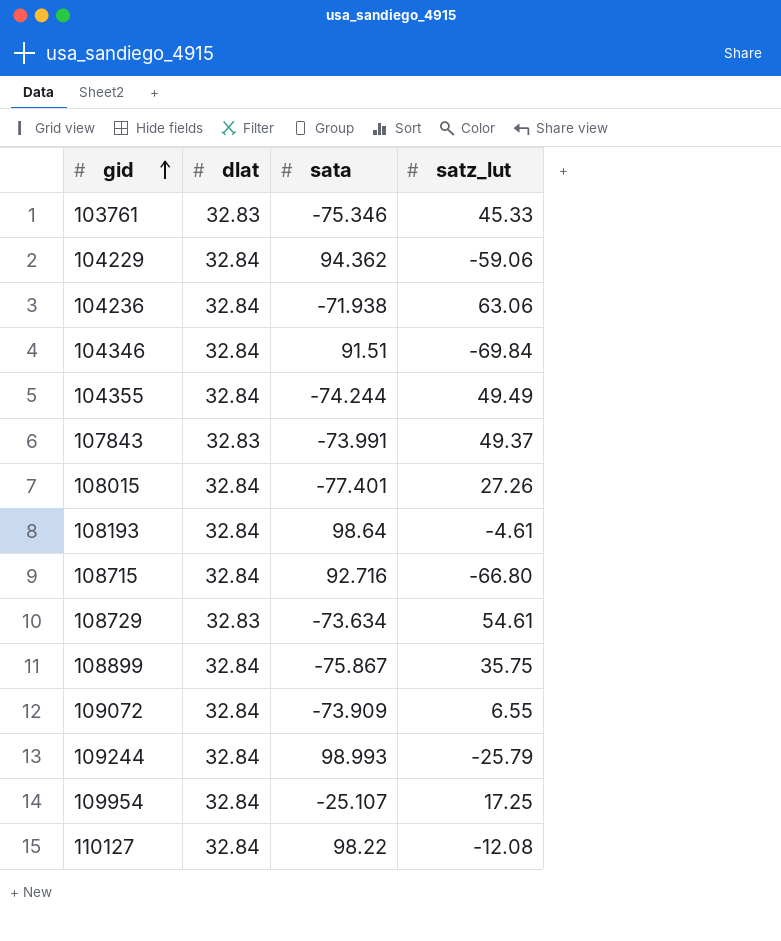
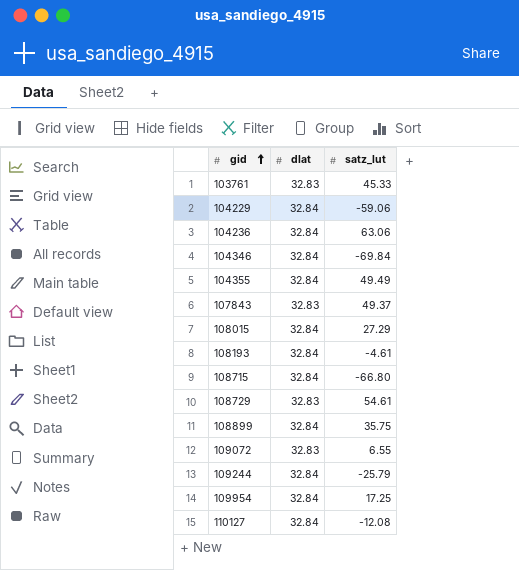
column sata | position: 3 -> none
108015 | satz_lut: 27.26 -> 27.29
109072 | dlat: 32.84 -> 32.83

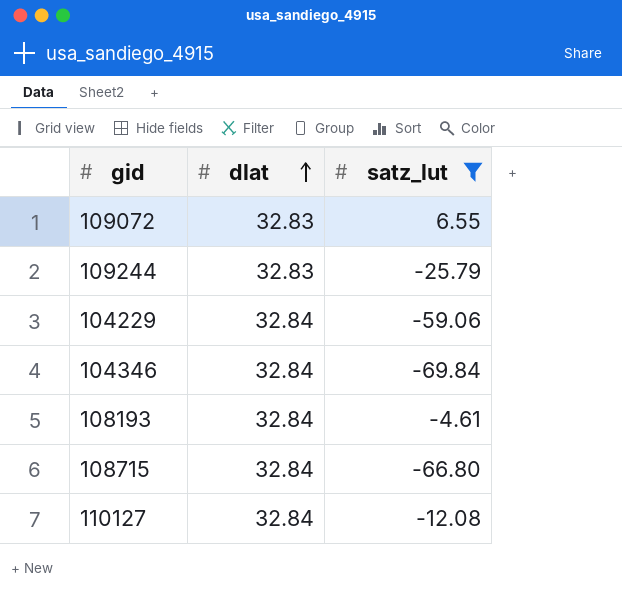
filter: none -> satz_lut <= 6.55
row order: gid ascending -> dlat ascending
109244 | dlat: 32.84 -> 32.83

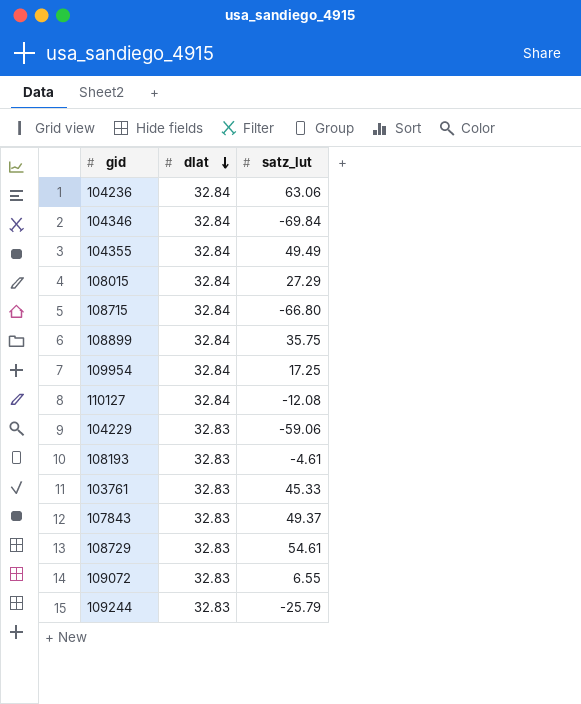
filter: satz_lut <= 6.55 -> none
row order: dlat ascending -> dlat descending
104229 | dlat: 32.84 -> 32.83
108193 | dlat: 32.84 -> 32.83

